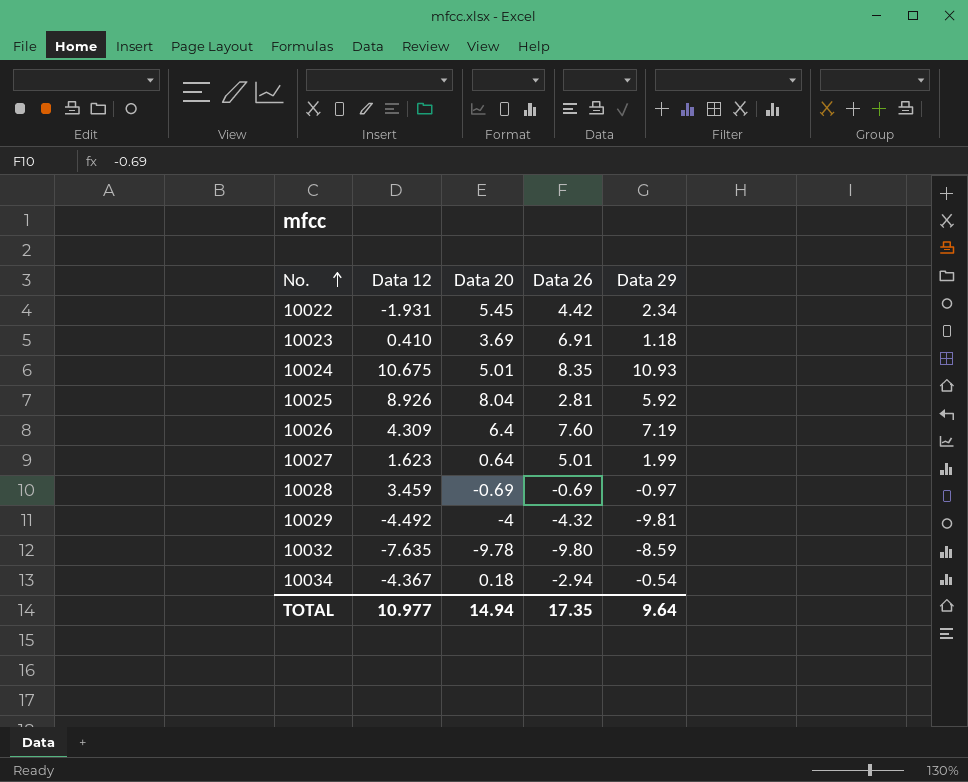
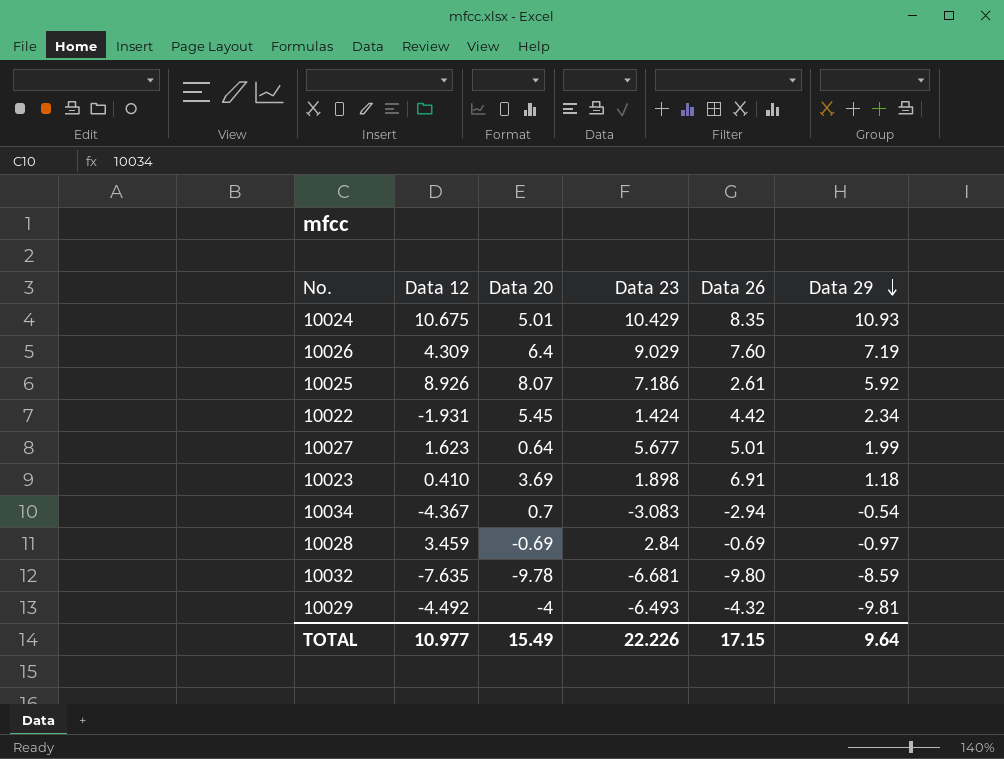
row order: No. ascending -> Data 29 descending
column Data 23 | position: none -> 4
10025 | Data 20: 8.04 -> 8.07
10025 | Data 26: 2.81 -> 2.61
10034 | Data 20: 0.18 -> 0.7
TOTAL | Data 20: 14.94 -> 15.49
TOTAL | Data 26: 17.35 -> 17.15

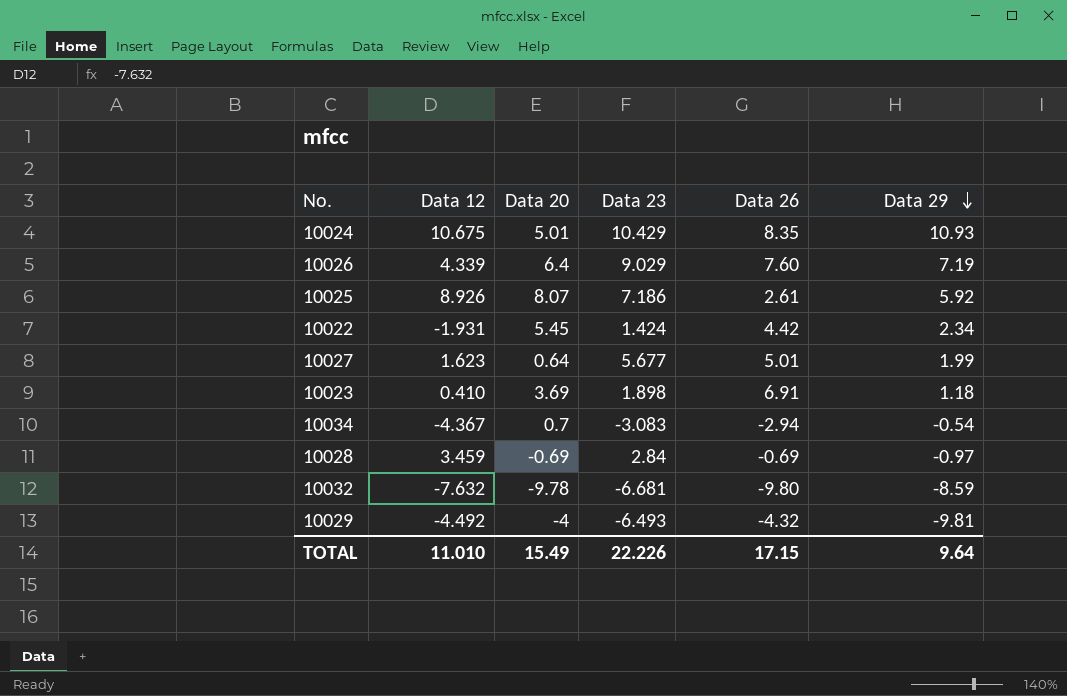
10026 | Data 12: 4.309 -> 4.339
10032 | Data 12: -7.635 -> -7.632
TOTAL | Data 12: 10.977 -> 11.010

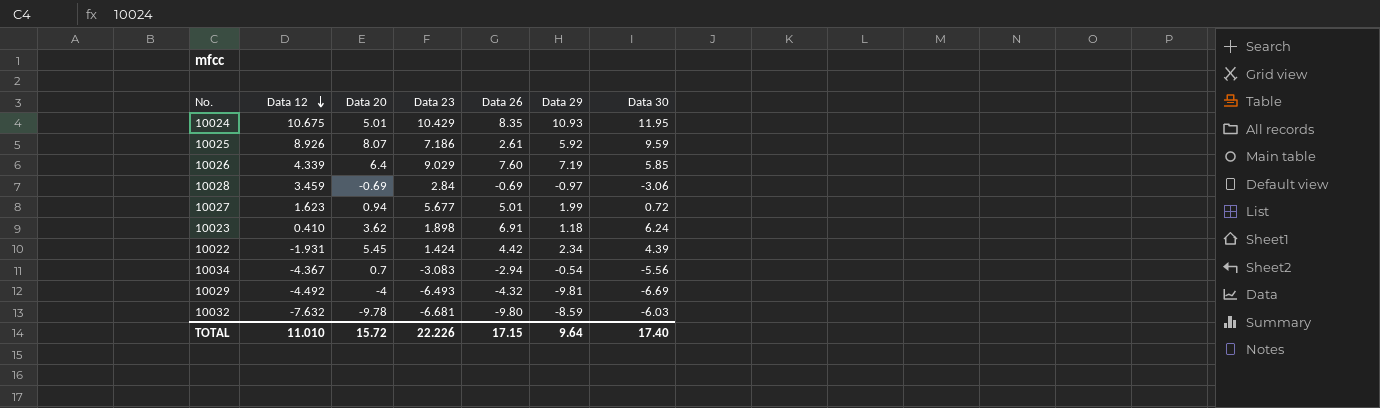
row order: Data 29 descending -> Data 12 descending
column Data 30 | position: none -> 7
10027 | Data 20: 0.64 -> 0.94
10023 | Data 20: 3.69 -> 3.62
TOTAL | Data 20: 15.49 -> 15.72

